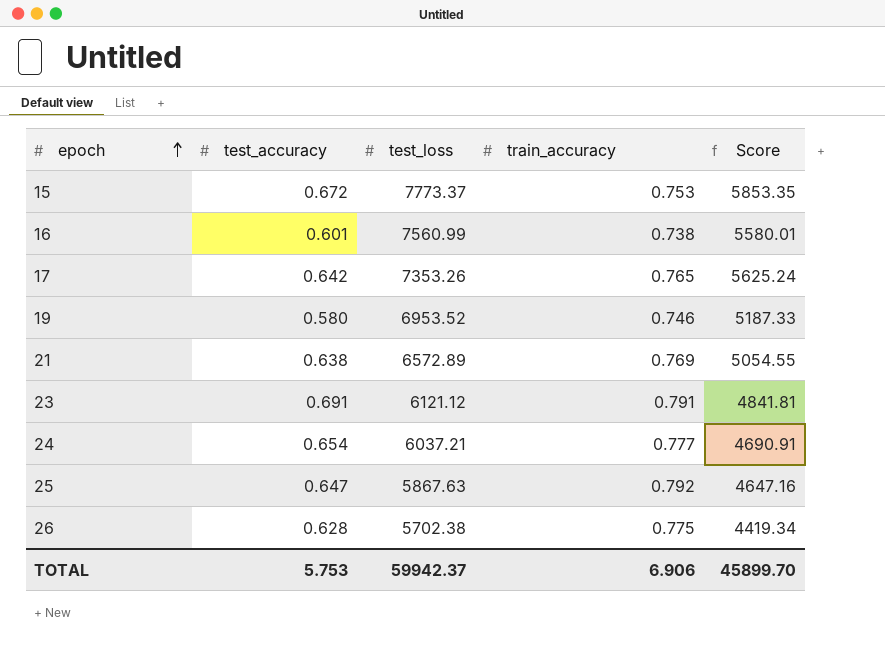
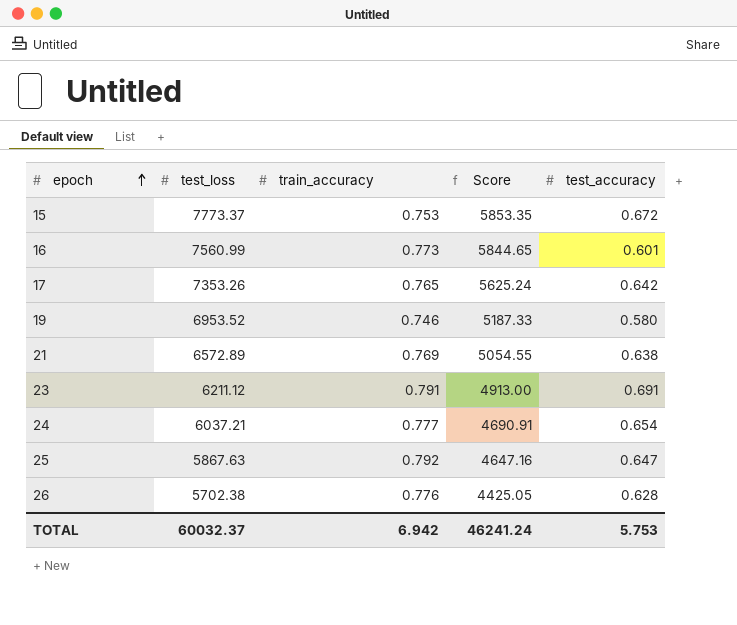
column test_accuracy | position: 2 -> 5
16 | train_accuracy: 0.738 -> 0.773
16 | Score: 5580.01 -> 5844.65
23 | test_loss: 6121.12 -> 6211.12
23 | Score: 4841.81 -> 4913.00
26 | train_accuracy: 0.775 -> 0.776
26 | Score: 4419.34 -> 4425.05
TOTAL | test_loss: 59942.37 -> 60032.37
TOTAL | train_accuracy: 6.906 -> 6.942
TOTAL | Score: 45899.70 -> 46241.24

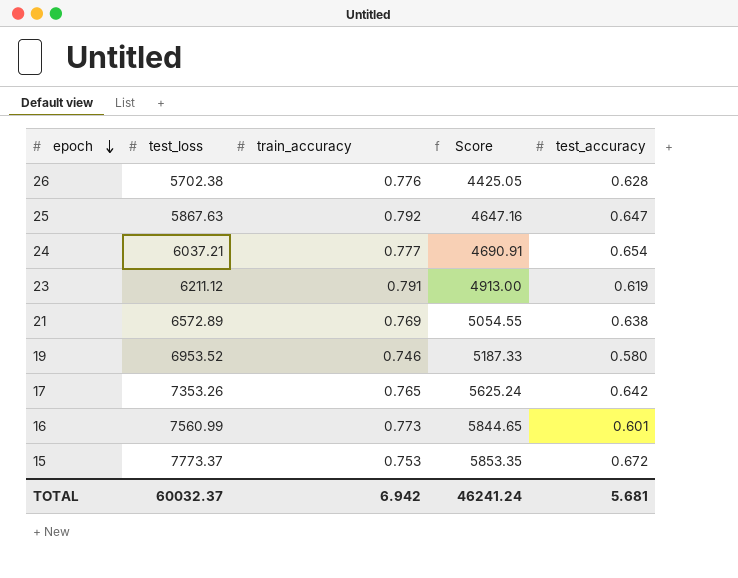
row order: epoch ascending -> epoch descending
23 | test_accuracy: 0.691 -> 0.619
TOTAL | test_accuracy: 5.753 -> 5.681

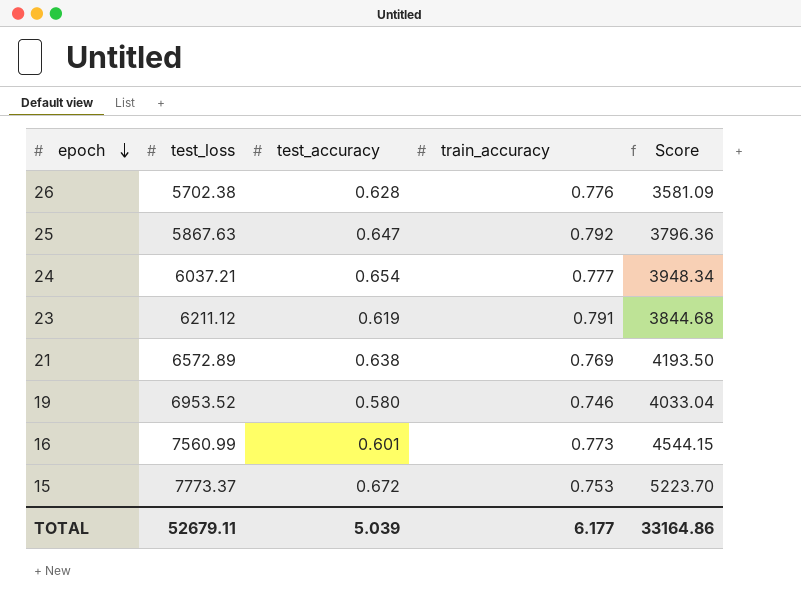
column test_accuracy | position: 5 -> 3
column Score | formula: [test_loss] * [train_accuracy] -> [test_loss] * [test_accuracy]
row 17: 7353.26 | 0.765 | 5625.24 | 0.642 -> none
TOTAL | test_loss: 60032.37 -> 52679.11
TOTAL | test_accuracy: 5.681 -> 5.039
TOTAL | train_accuracy: 6.942 -> 6.177
TOTAL | Score: 46241.24 -> 33164.86

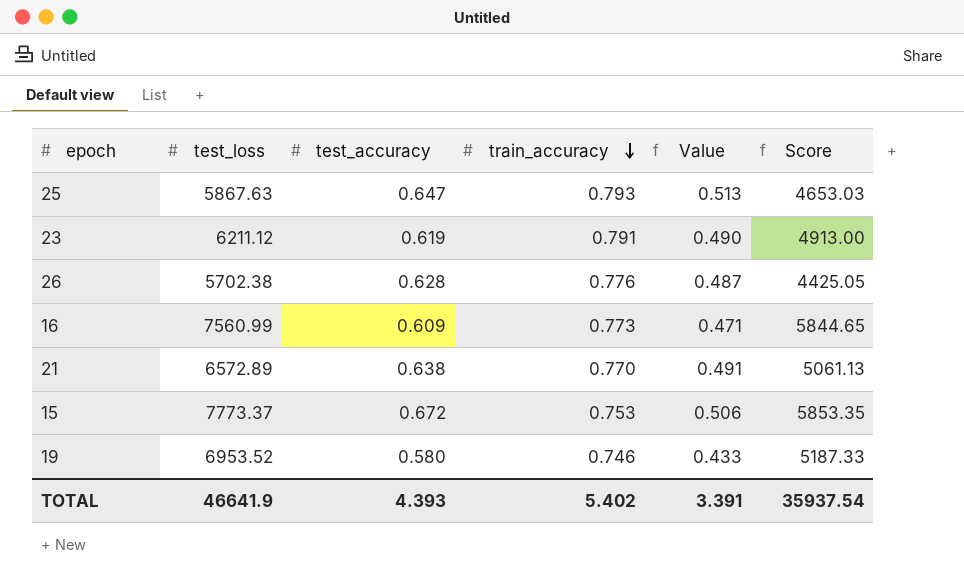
row order: epoch descending -> train_accuracy descending
column Value | formula: none -> [test_accuracy] * [train_accuracy]
column Score | formula: [test_loss] * [test_accuracy] -> [test_loss] * [train_accuracy]
row 24: 6037.21 | 0.654 | 0.777 | 3948.34 -> none
25 | train_accuracy: 0.792 -> 0.793
16 | test_accuracy: 0.601 -> 0.609
21 | train_accuracy: 0.769 -> 0.770
TOTAL | test_loss: 52679.11 -> 46641.9
TOTAL | test_accuracy: 5.039 -> 4.393
TOTAL | train_accuracy: 6.177 -> 5.402
TOTAL | Score: 33164.86 -> 35937.54

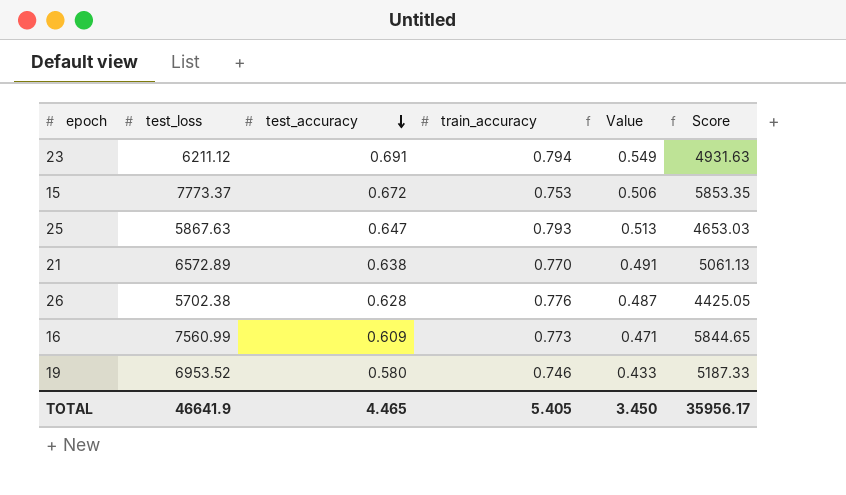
row order: train_accuracy descending -> test_accuracy descending
23 | test_accuracy: 0.619 -> 0.691
23 | train_accuracy: 0.791 -> 0.794
23 | Value: 0.490 -> 0.549
23 | Score: 4913.00 -> 4931.63
TOTAL | test_accuracy: 4.393 -> 4.465
TOTAL | train_accuracy: 5.402 -> 5.405
TOTAL | Value: 3.391 -> 3.450
TOTAL | Score: 35937.54 -> 35956.17

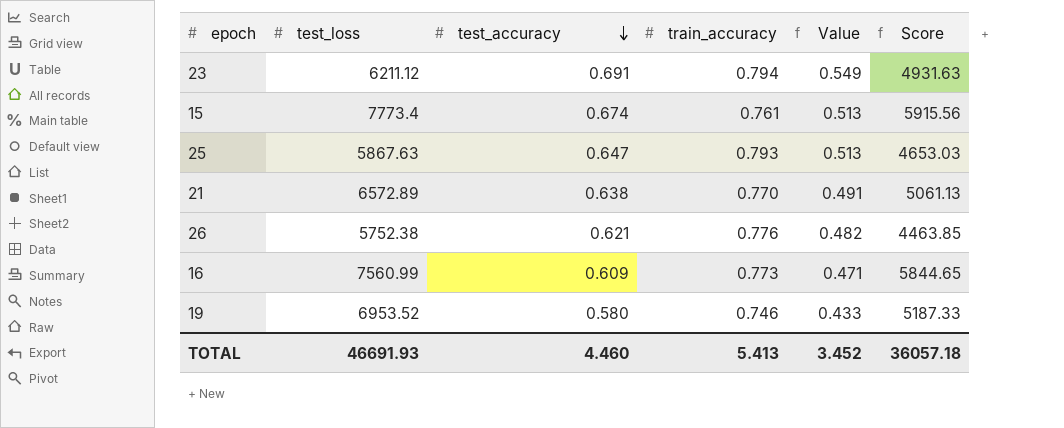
15 | test_loss: 7773.37 -> 7773.4
15 | test_accuracy: 0.672 -> 0.674
15 | train_accuracy: 0.753 -> 0.761
15 | Value: 0.506 -> 0.513
15 | Score: 5853.35 -> 5915.56
26 | test_loss: 5702.38 -> 5752.38
26 | test_accuracy: 0.628 -> 0.621
26 | Value: 0.487 -> 0.482
26 | Score: 4425.05 -> 4463.85
TOTAL | test_loss: 46641.9 -> 46691.93
TOTAL | test_accuracy: 4.465 -> 4.460
TOTAL | train_accuracy: 5.405 -> 5.413
TOTAL | Value: 3.450 -> 3.452
TOTAL | Score: 35956.17 -> 36057.18

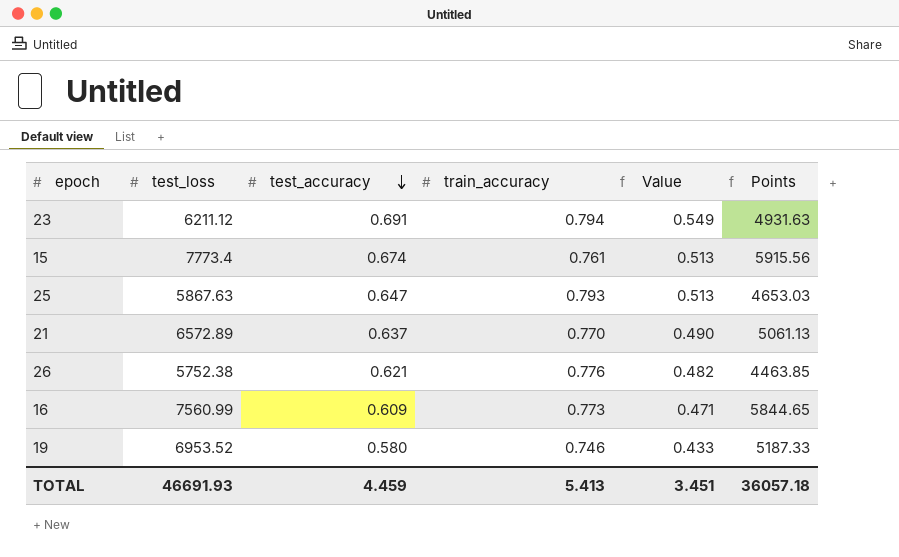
column name: Score -> Points
21 | test_accuracy: 0.638 -> 0.637
21 | Value: 0.491 -> 0.490
TOTAL | test_accuracy: 4.460 -> 4.459
TOTAL | Value: 3.452 -> 3.451

